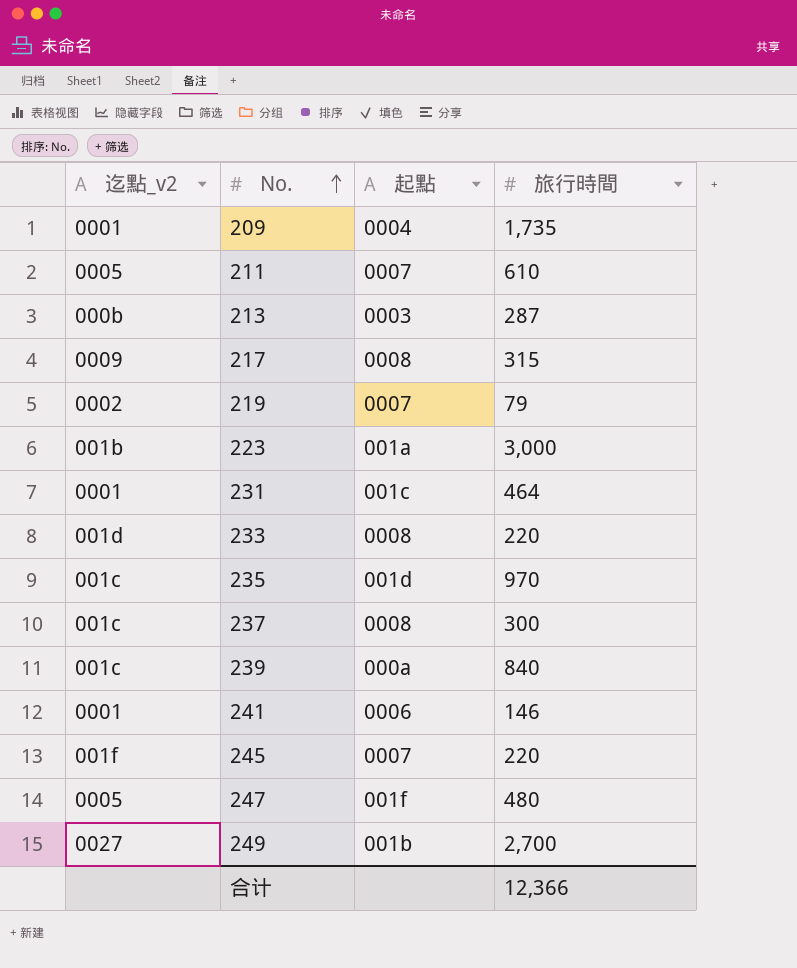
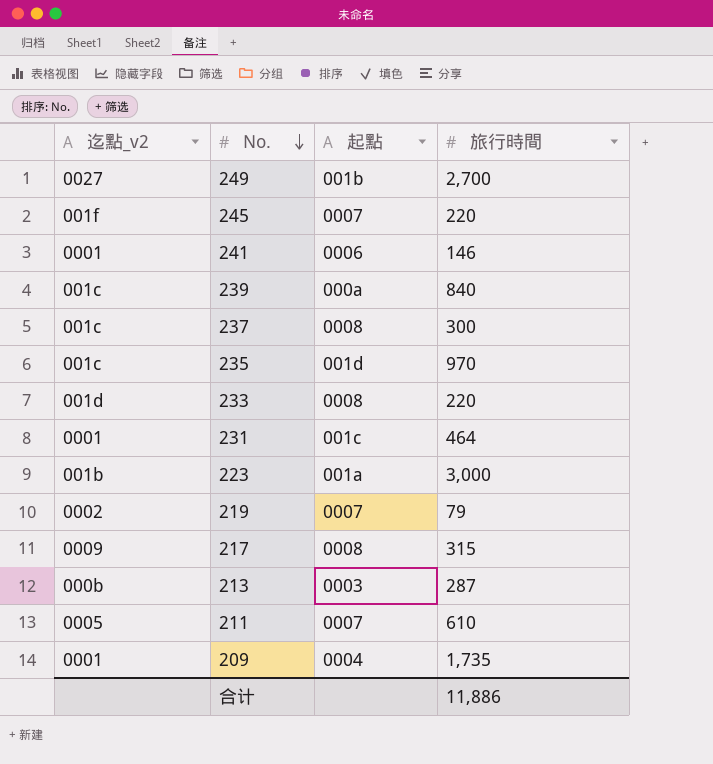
row order: No. ascending -> No. descending
row 247: 0005 | 001f | 480 -> none
合计 | 旅行時間: 12,366 -> 11,886

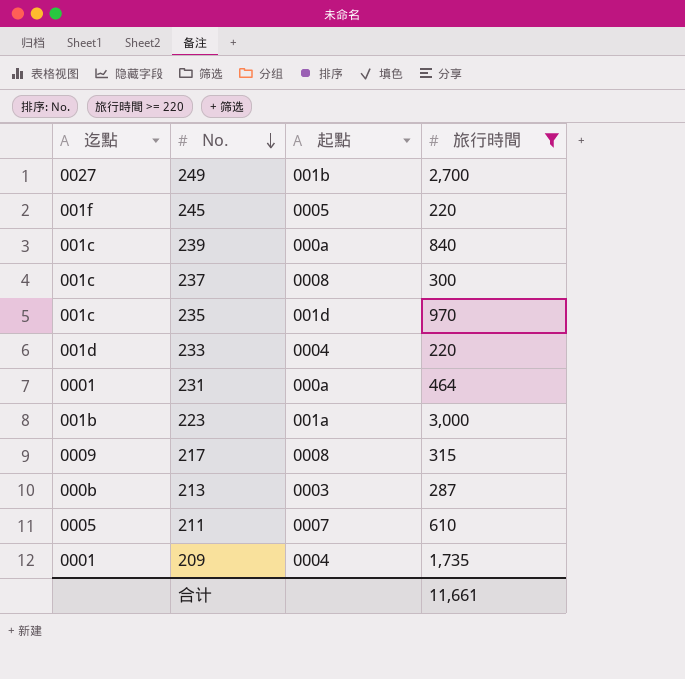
filter: none -> 旅行時間 >= 220
column name: 迄點_v2 -> 迄點
245 | 起點: 0007 -> 0005
233 | 起點: 0008 -> 0004
231 | 起點: 001c -> 000a
合计 | 旅行時間: 11,886 -> 11,661

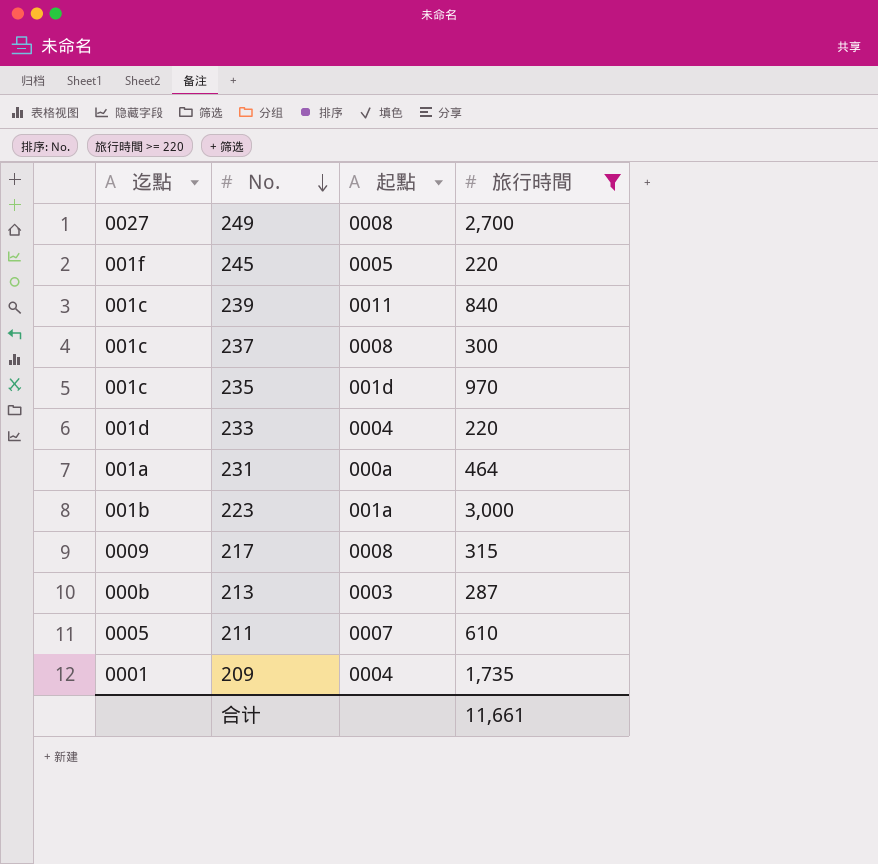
249 | 起點: 001b -> 0008
239 | 起點: 000a -> 0011
231 | 迄點: 0001 -> 001a

